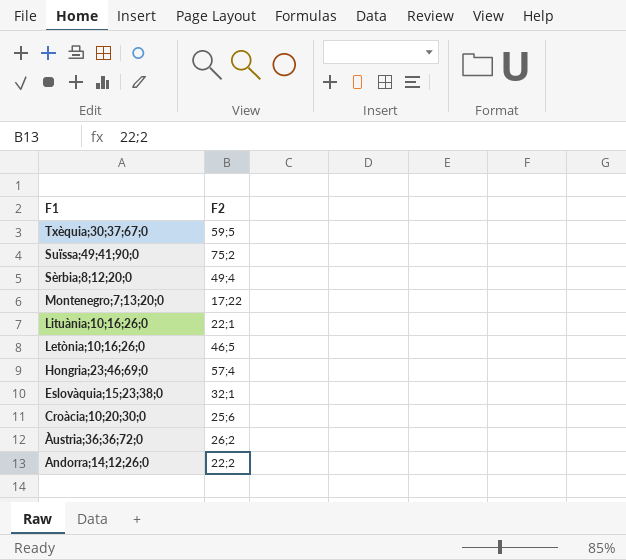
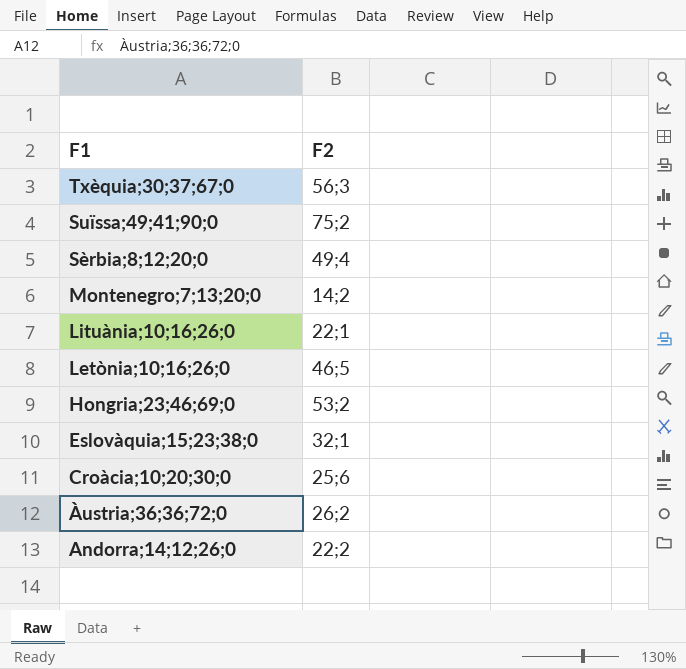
Txèquia;30;37;67;0 | F2: 59;5 -> 56;3
Montenegro;7;13;20;0 | F2: 17;22 -> 14;2
Hongria;23;46;69;0 | F2: 57;4 -> 53;2

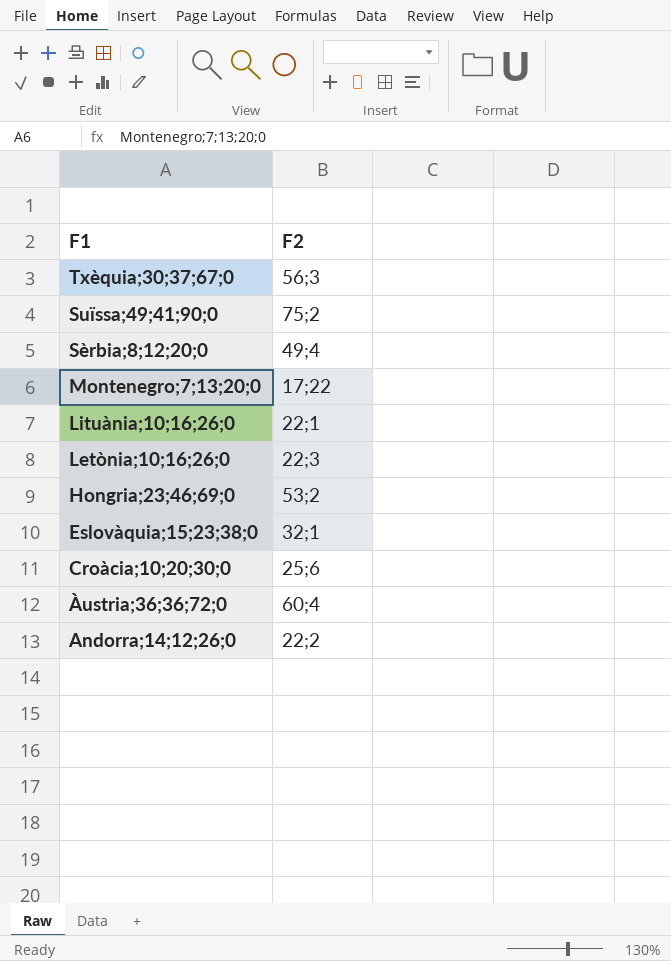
Montenegro;7;13;20;0 | F2: 14;2 -> 17;22
Letònia;10;16;26;0 | F2: 46;5 -> 22;3
Àustria;36;36;72;0 | F2: 26;2 -> 60;4

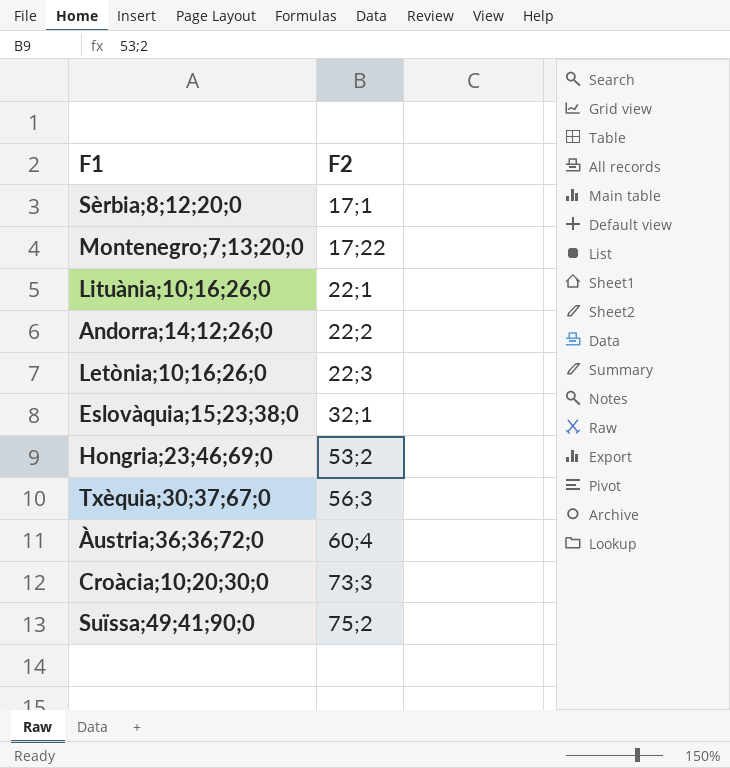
row order: F1 descending -> F2 ascending
Sèrbia;8;12;20;0 | F2: 49;4 -> 17;1
Croàcia;10;20;30;0 | F2: 25;6 -> 73;3

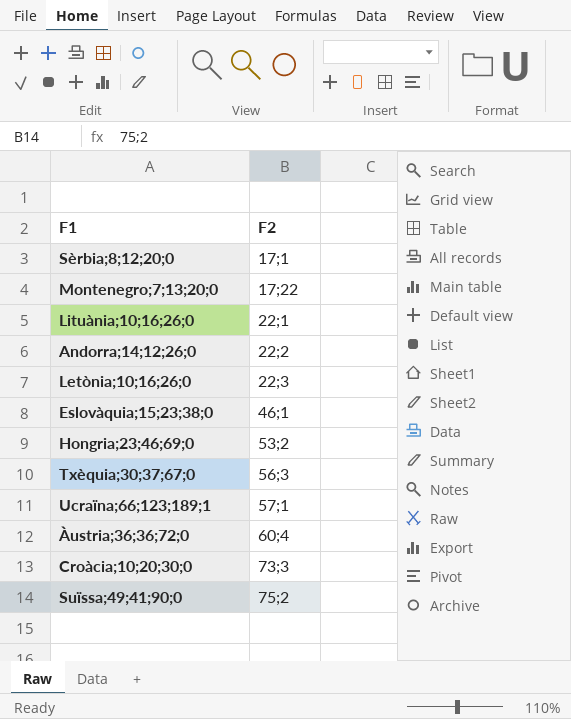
Eslovàquia;15;23;38;0 | F2: 32;1 -> 46;1
row Ucraïna;66;123;189;1: none -> 57;1

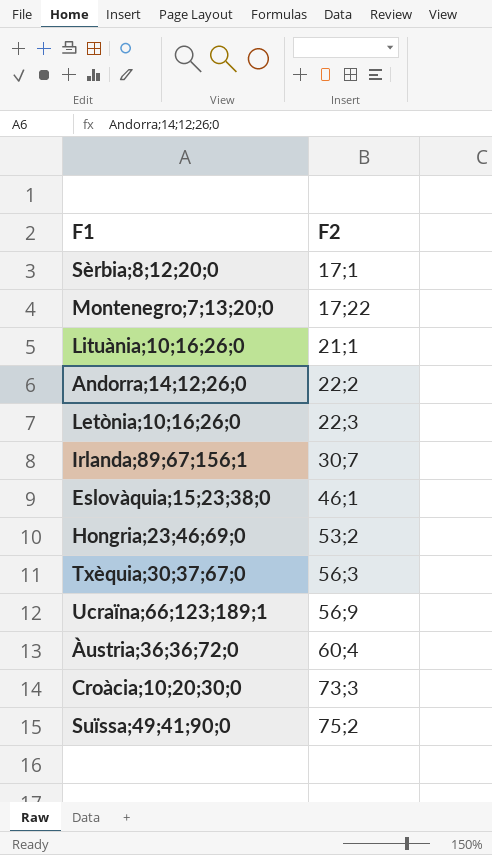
Lituània;10;16;26;0 | F2: 22;1 -> 21;1
row Irlanda;89;67;156;1: none -> 30;7
Ucraïna;66;123;189;1 | F2: 57;1 -> 56;9

